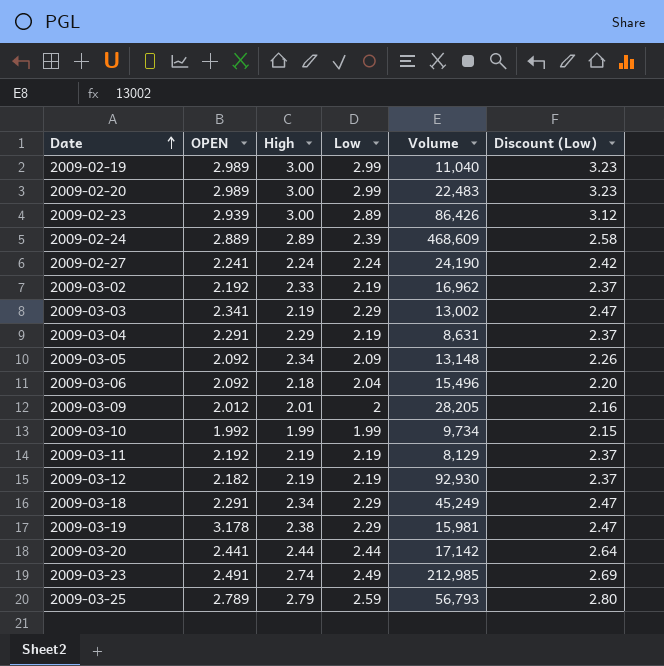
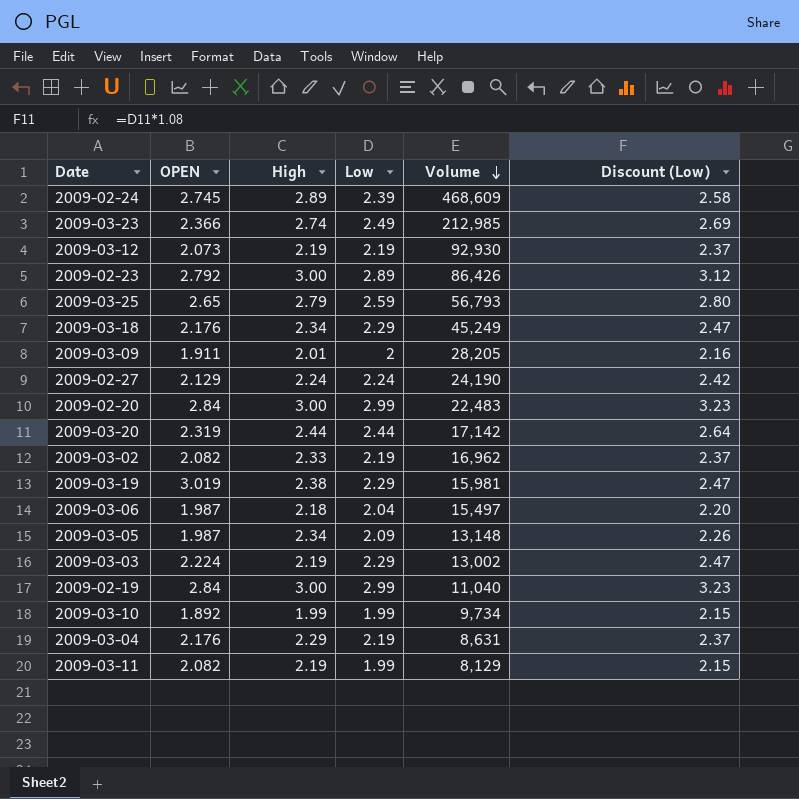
row order: Date ascending -> Volume descending
2009-02-24 | OPEN: 2.889 -> 2.745
2009-03-23 | OPEN: 2.491 -> 2.366
2009-03-12 | OPEN: 2.182 -> 2.073
2009-02-23 | OPEN: 2.939 -> 2.792
2009-03-25 | OPEN: 2.789 -> 2.65
2009-03-18 | OPEN: 2.291 -> 2.176
2009-03-09 | OPEN: 2.012 -> 1.911
2009-02-27 | OPEN: 2.241 -> 2.129
2009-02-20 | OPEN: 2.989 -> 2.84
2009-03-20 | OPEN: 2.441 -> 2.319
2009-03-02 | OPEN: 2.192 -> 2.082
2009-03-19 | OPEN: 3.178 -> 3.019
2009-03-06 | OPEN: 2.092 -> 1.987
2009-03-06 | Volume: 15,496 -> 15,497
2009-03-05 | OPEN: 2.092 -> 1.987
2009-03-03 | OPEN: 2.341 -> 2.224
2009-02-19 | OPEN: 2.989 -> 2.84
2009-03-10 | OPEN: 1.992 -> 1.892
2009-03-04 | OPEN: 2.291 -> 2.176
2009-03-11 | OPEN: 2.192 -> 2.082
2009-03-11 | Low: 2.19 -> 1.99
2009-03-11 | Discount (Low): 2.37 -> 2.15

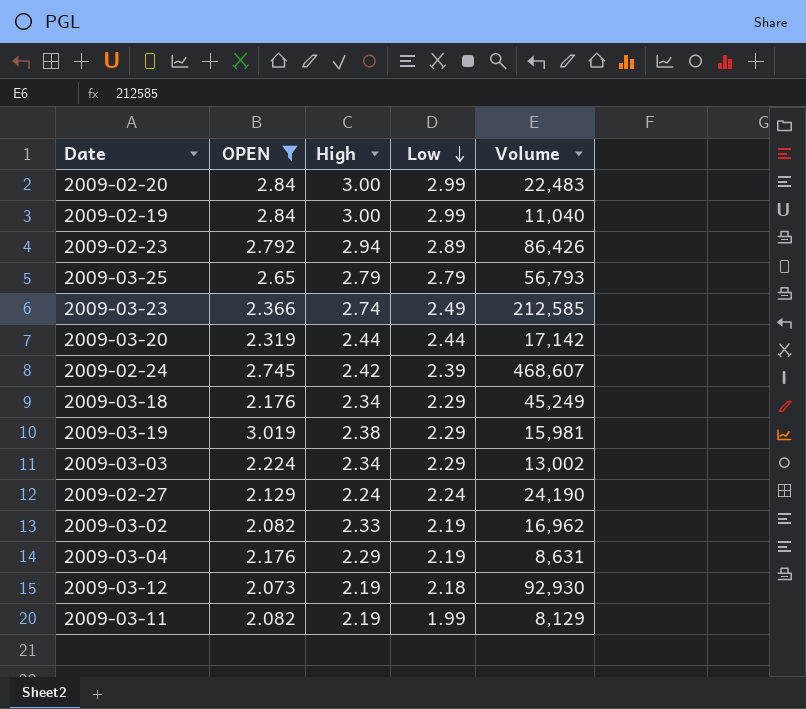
filter: none -> OPEN >= 2.073
row order: Volume descending -> Low descending
column Discount (Low) | formula: [Low] * 1.08 -> none
2009-02-23 | High: 3.00 -> 2.94
2009-03-25 | Low: 2.59 -> 2.79
2009-03-23 | Volume: 212,985 -> 212,585
2009-02-24 | High: 2.89 -> 2.42
2009-02-24 | Volume: 468,609 -> 468,607
2009-03-03 | High: 2.19 -> 2.34
2009-03-12 | Low: 2.19 -> 2.18

